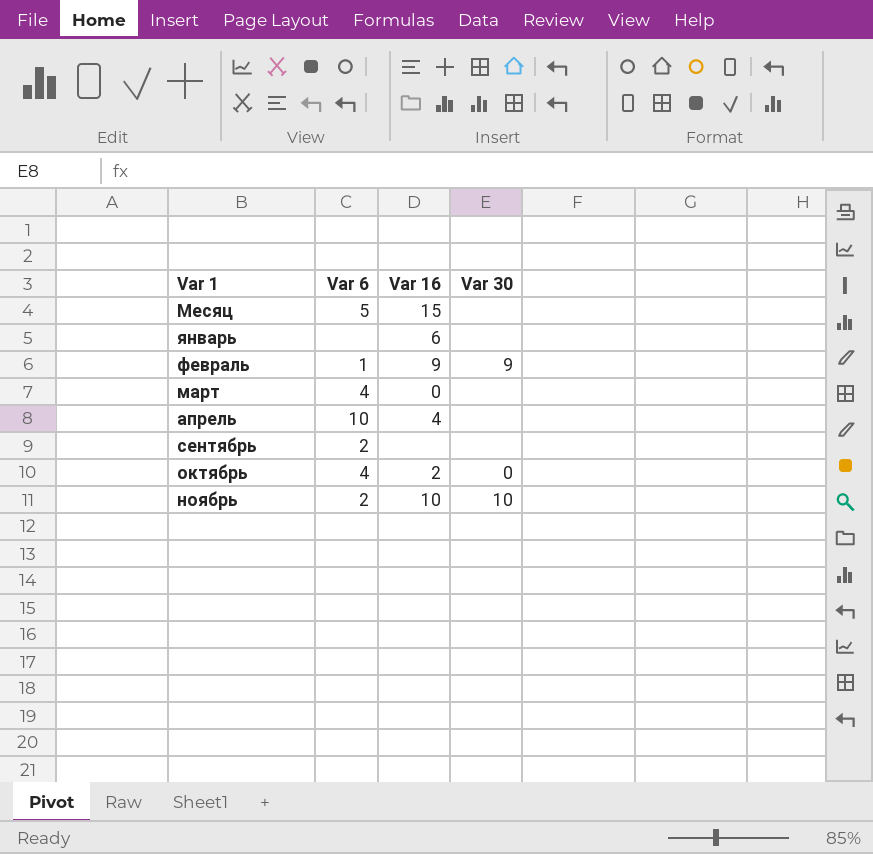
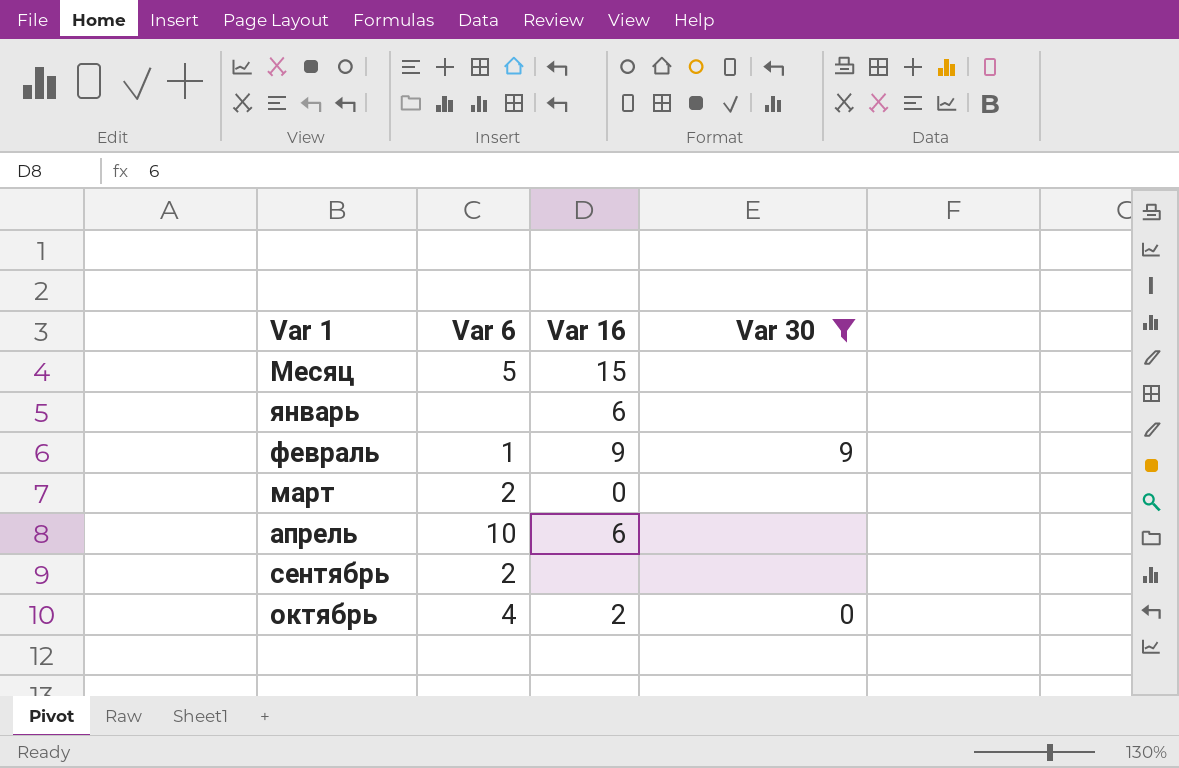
filter: none -> Var 30 != 10
март | Var 6: 4 -> 2
апрель | Var 16: 4 -> 6

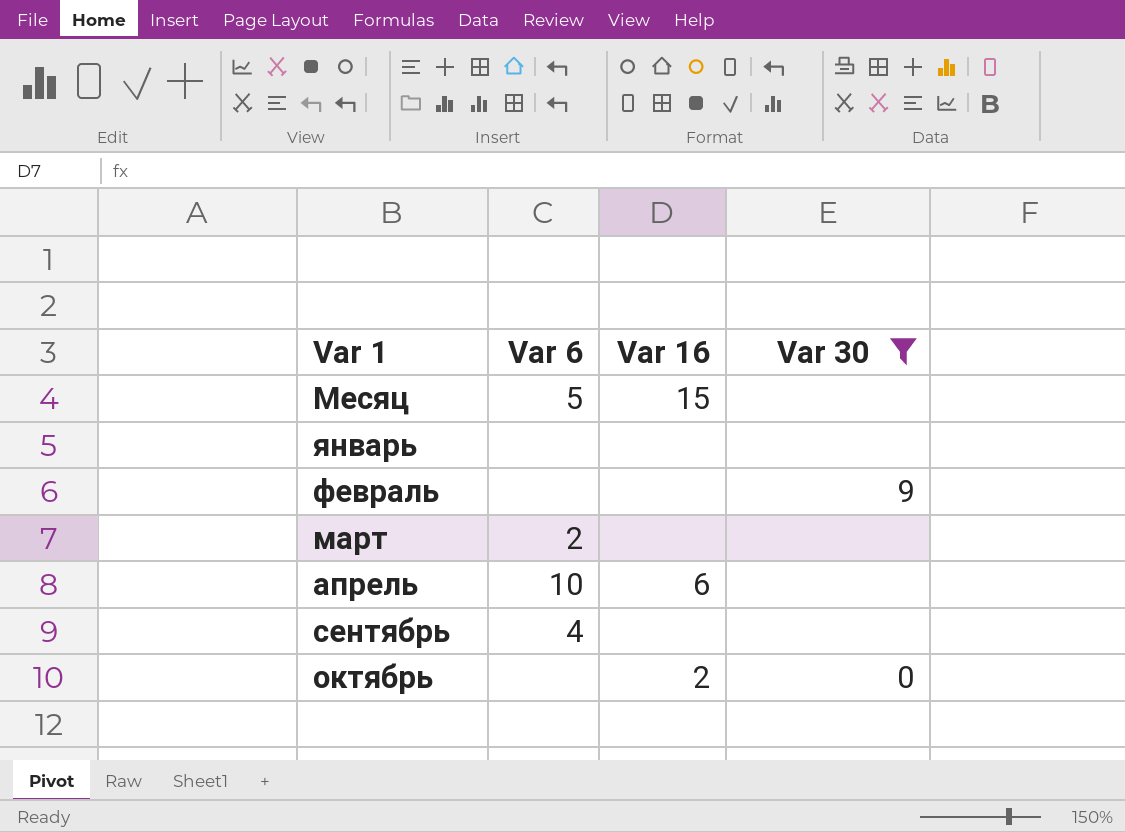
январь | Var 16: 6 -> none
февраль | Var 6: 1 -> none
февраль | Var 16: 9 -> none
март | Var 16: 0 -> none
сентябрь | Var 6: 2 -> 4
октябрь | Var 6: 4 -> none

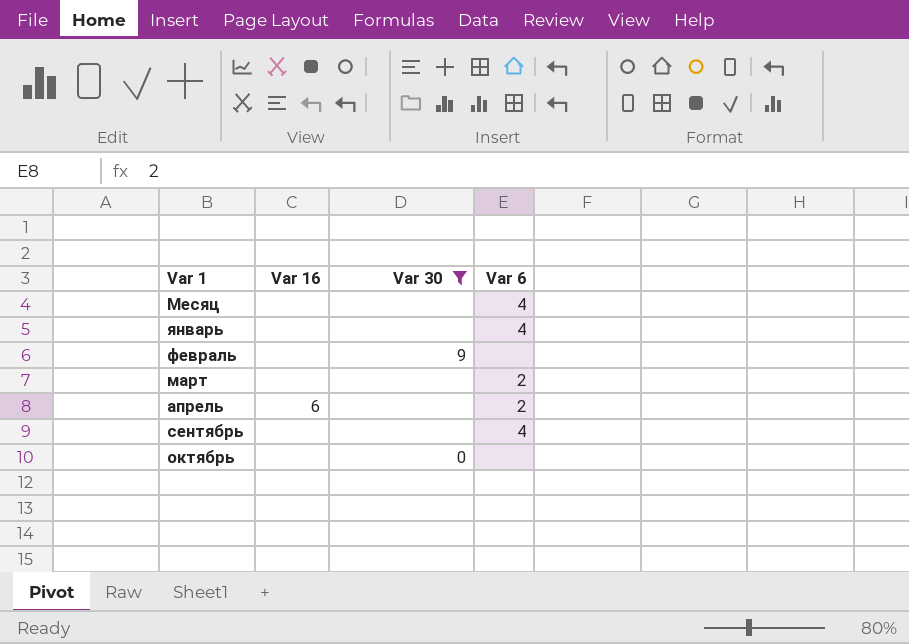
column Var 6 | position: 2 -> 4
Месяц | Var 16: 15 -> none
Месяц | Var 6: 5 -> 4
январь | Var 6: none -> 4
апрель | Var 6: 10 -> 2
октябрь | Var 16: 2 -> none

